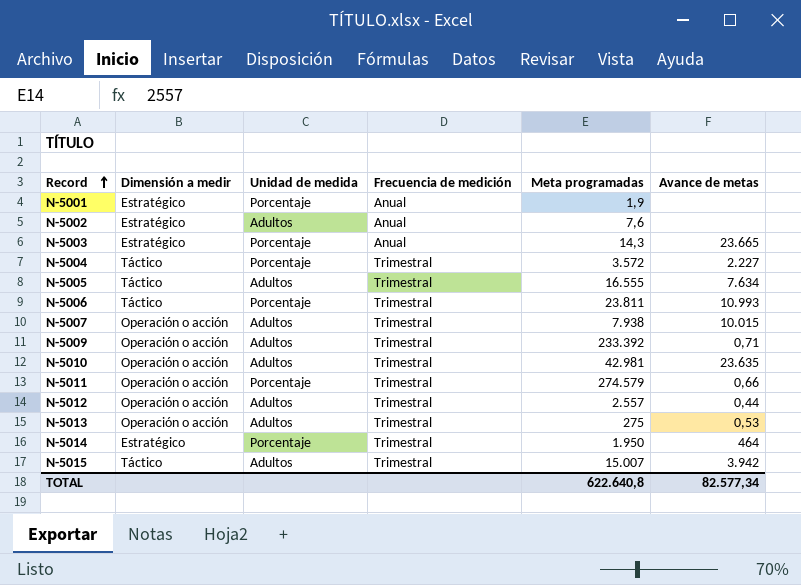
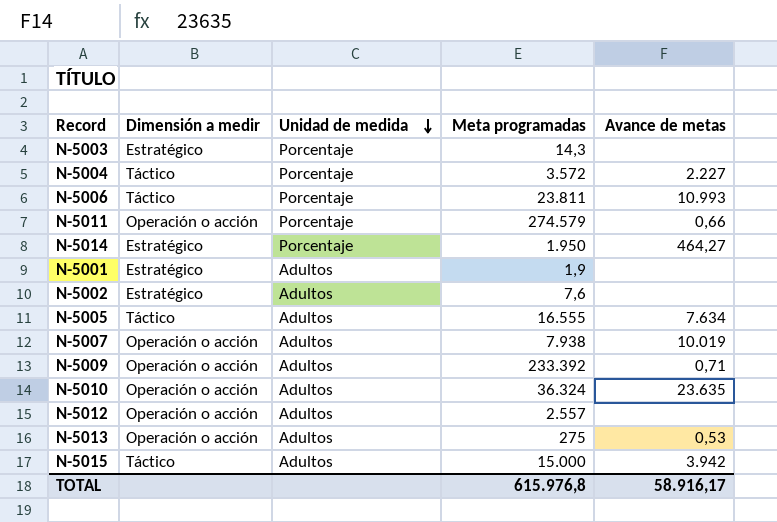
row order: Record ascending -> Unidad de medida descending
column Frecuencia de medición | position: 4 -> none
N-5003 | Avance de metas: 23.665 -> none
N-5014 | Avance de metas: 464 -> 464,27
N-5001 | Unidad de medida: Porcentaje -> Adultos
N-5007 | Avance de metas: 10.015 -> 10.019
N-5010 | Meta programadas: 42.981 -> 36.324
N-5012 | Avance de metas: 0,44 -> none
N-5015 | Meta programadas: 15.007 -> 15.000
TOTAL | Meta programadas: 622.640,8 -> 615.976,8
TOTAL | Avance de metas: 82.577,34 -> 58.916,17

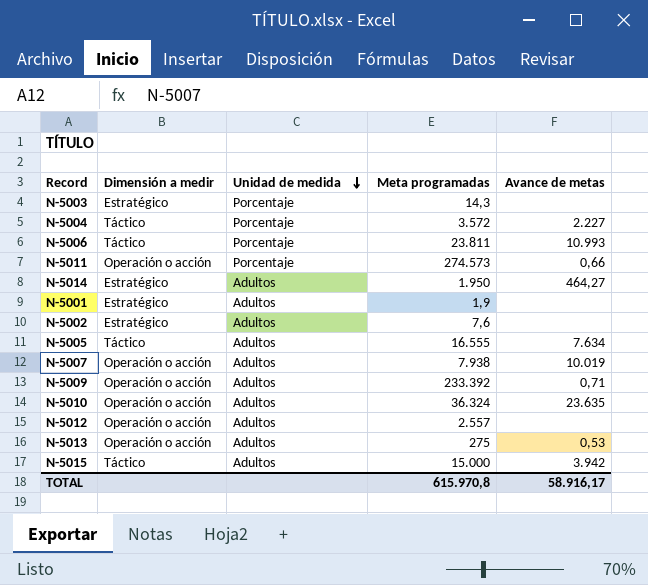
N-5011 | Meta programadas: 274.579 -> 274.573
N-5014 | Unidad de medida: Porcentaje -> Adultos
TOTAL | Meta programadas: 615.976,8 -> 615.970,8

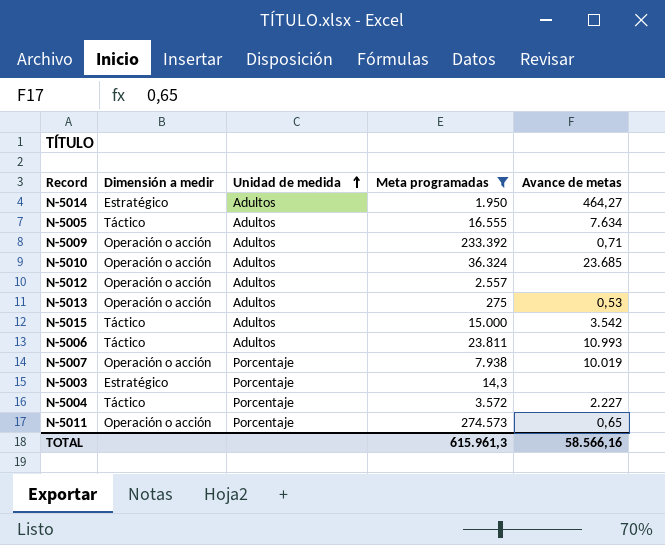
filter: none -> Meta programadas >= 14,3
row order: Unidad de medida descending -> Unidad de medida ascending
N-5010 | Avance de metas: 23.635 -> 23.685
N-5015 | Avance de metas: 3.942 -> 3.542
N-5006 | Unidad de medida: Porcentaje -> Adultos
N-5007 | Unidad de medida: Adultos -> Porcentaje
N-5011 | Avance de metas: 0,66 -> 0,65
TOTAL | Meta programadas: 615.970,8 -> 615.961,3
TOTAL | Avance de metas: 58.916,17 -> 58.566,16

